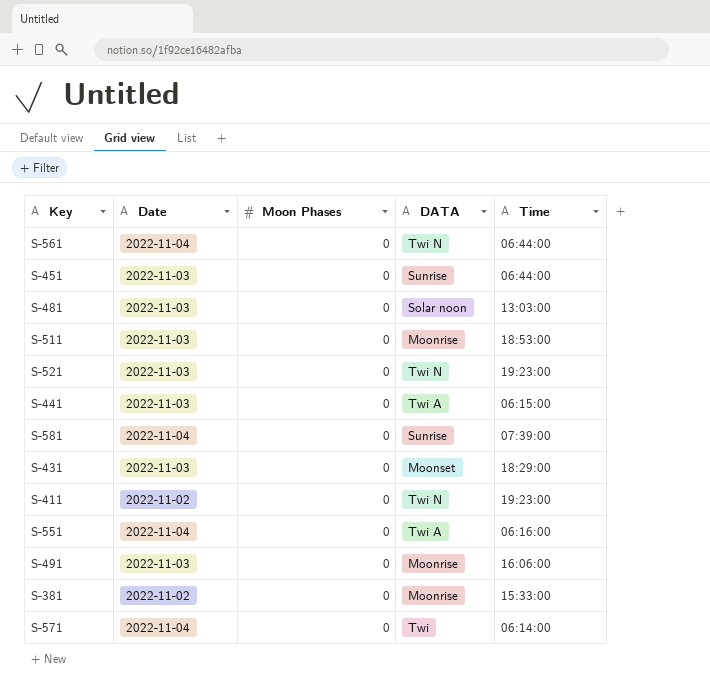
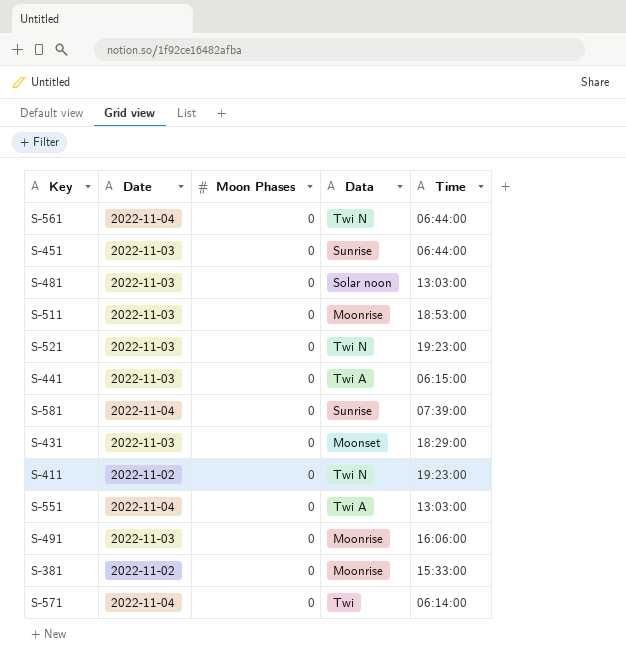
column name: DATA -> Data
S-551 | Time: 06:16:00 -> 13:03:00

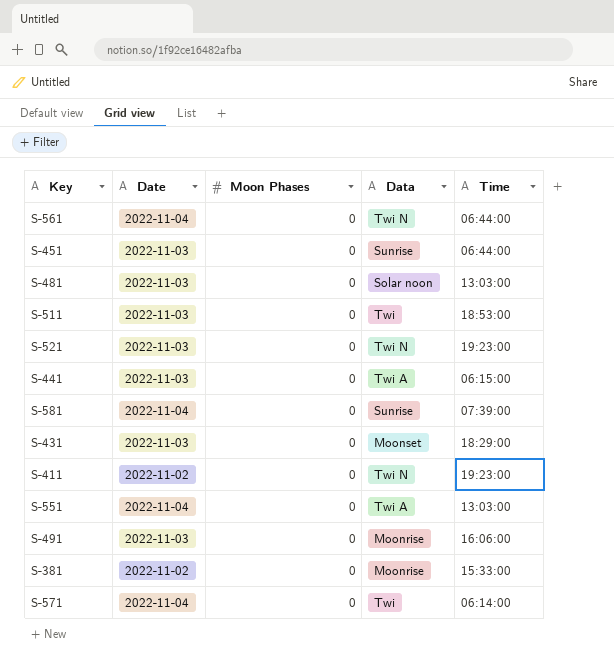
S-511 | Data: Moonrise -> Twi

